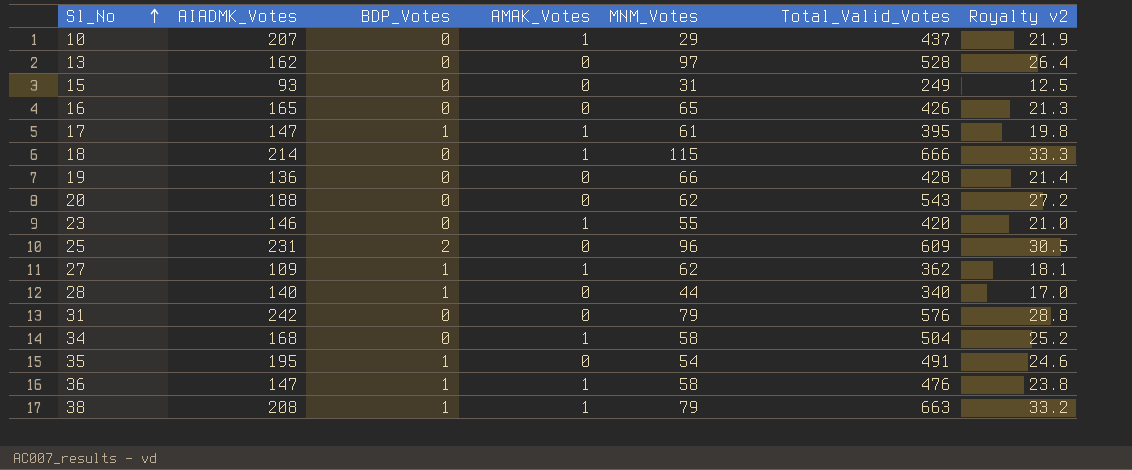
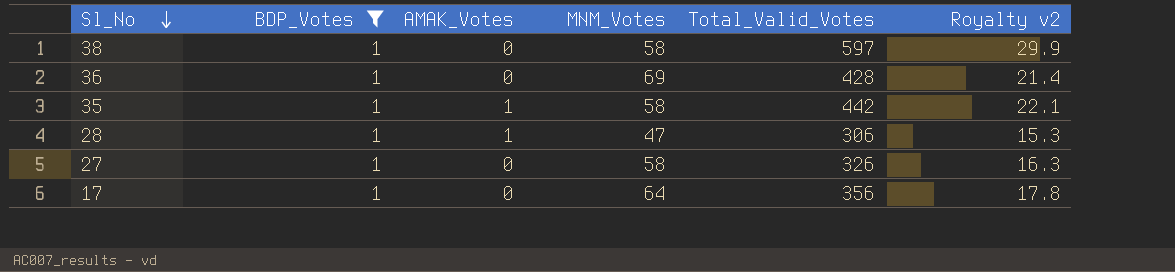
filter: none -> BDP_Votes = 1
row order: Sl_No ascending -> Sl_No descending
column AIADMK_Votes | position: 2 -> none
38 | AMAK_Votes: 1 -> 0
38 | MNM_Votes: 79 -> 58
38 | Total_Valid_Votes: 663 -> 597
38 | Royalty v2: 33.2 -> 29.9
36 | AMAK_Votes: 1 -> 0
36 | MNM_Votes: 58 -> 69
36 | Total_Valid_Votes: 476 -> 428
36 | Royalty v2: 23.8 -> 21.4
35 | AMAK_Votes: 0 -> 1
35 | MNM_Votes: 54 -> 58
35 | Total_Valid_Votes: 491 -> 442
35 | Royalty v2: 24.6 -> 22.1
28 | AMAK_Votes: 0 -> 1
28 | MNM_Votes: 44 -> 47
28 | Total_Valid_Votes: 340 -> 306
28 | Royalty v2: 17.0 -> 15.3
27 | AMAK_Votes: 1 -> 0
27 | MNM_Votes: 62 -> 58
27 | Total_Valid_Votes: 362 -> 326
27 | Royalty v2: 18.1 -> 16.3
17 | AMAK_Votes: 1 -> 0
17 | MNM_Votes: 61 -> 64
17 | Total_Valid_Votes: 395 -> 356
17 | Royalty v2: 19.8 -> 17.8

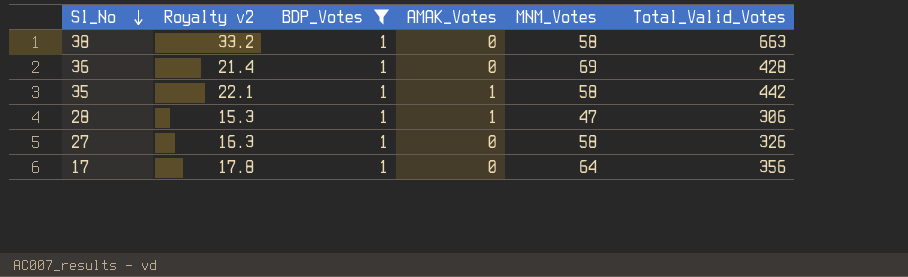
column Royalty v2 | position: 6 -> 2
38 | Royalty v2: 29.9 -> 33.2
38 | Total_Valid_Votes: 597 -> 663

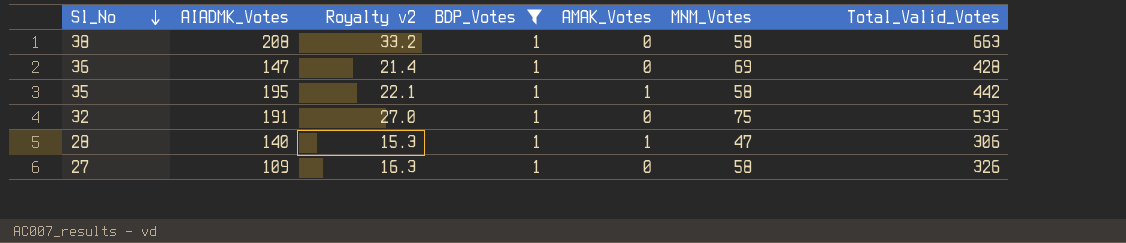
column AIADMK_Votes | position: none -> 2
row 17: 17.8 | 1 | 0 | 64 | 356 -> none
row 32: none -> 191 | 27.0 | 1 | 0 | 75 | 539

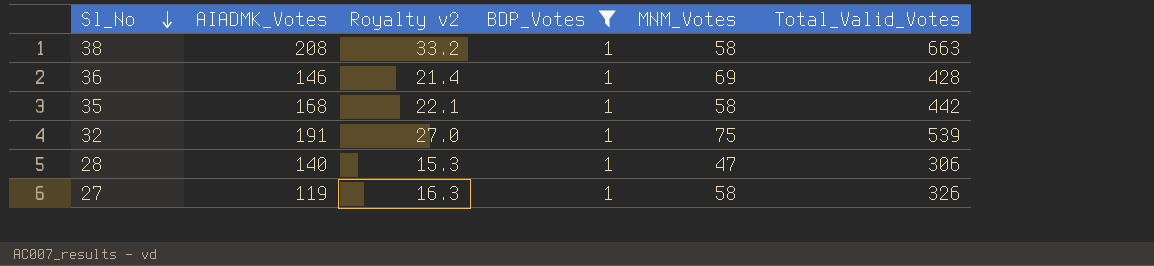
column AMAK_Votes | position: 5 -> none
36 | AIADMK_Votes: 147 -> 146
35 | AIADMK_Votes: 195 -> 168
27 | AIADMK_Votes: 109 -> 119

